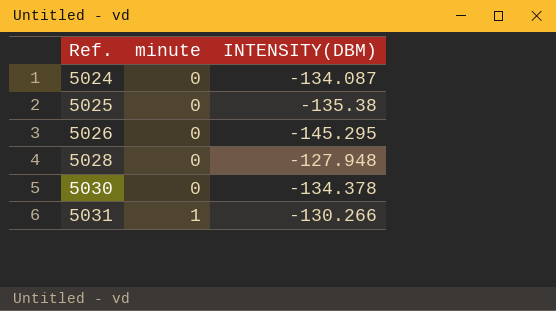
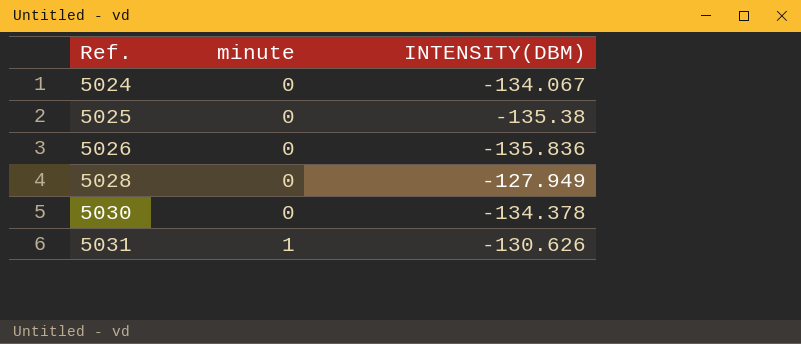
5024 | INTENSITY(DBM): -134.087 -> -134.067
5026 | INTENSITY(DBM): -145.295 -> -135.836
5028 | INTENSITY(DBM): -127.948 -> -127.949
5031 | INTENSITY(DBM): -130.266 -> -130.626

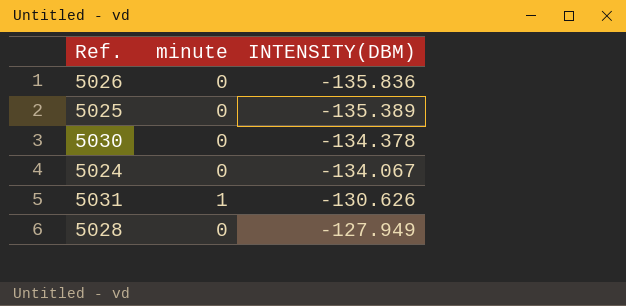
row order: Ref. ascending -> INTENSITY(DBM) ascending
5025 | INTENSITY(DBM): -135.38 -> -135.389

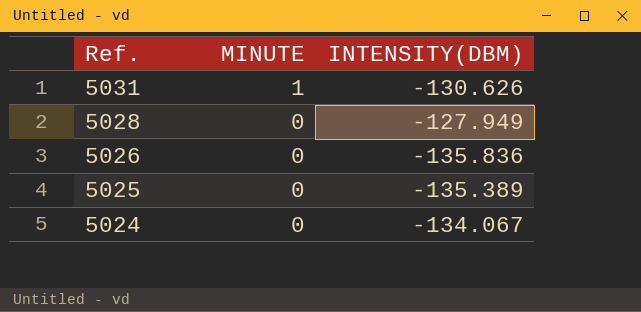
row order: INTENSITY(DBM) ascending -> Ref. descending
column name: minute -> MINUTE
row 5030: 0 | -134.378 -> none

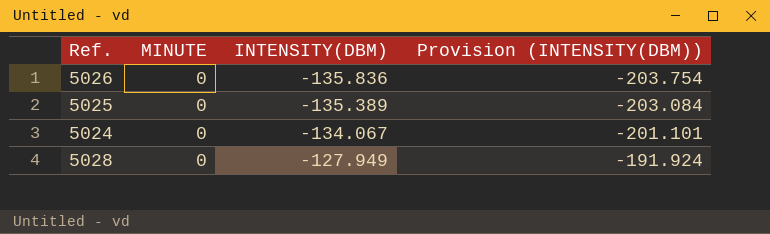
row order: Ref. descending -> INTENSITY(DBM) ascending
column Provision (INTENSITY(DBM)) | formula: none -> [INTENSITY(DBM)] * 1.5
row 5031: 1 | -130.626 -> none

